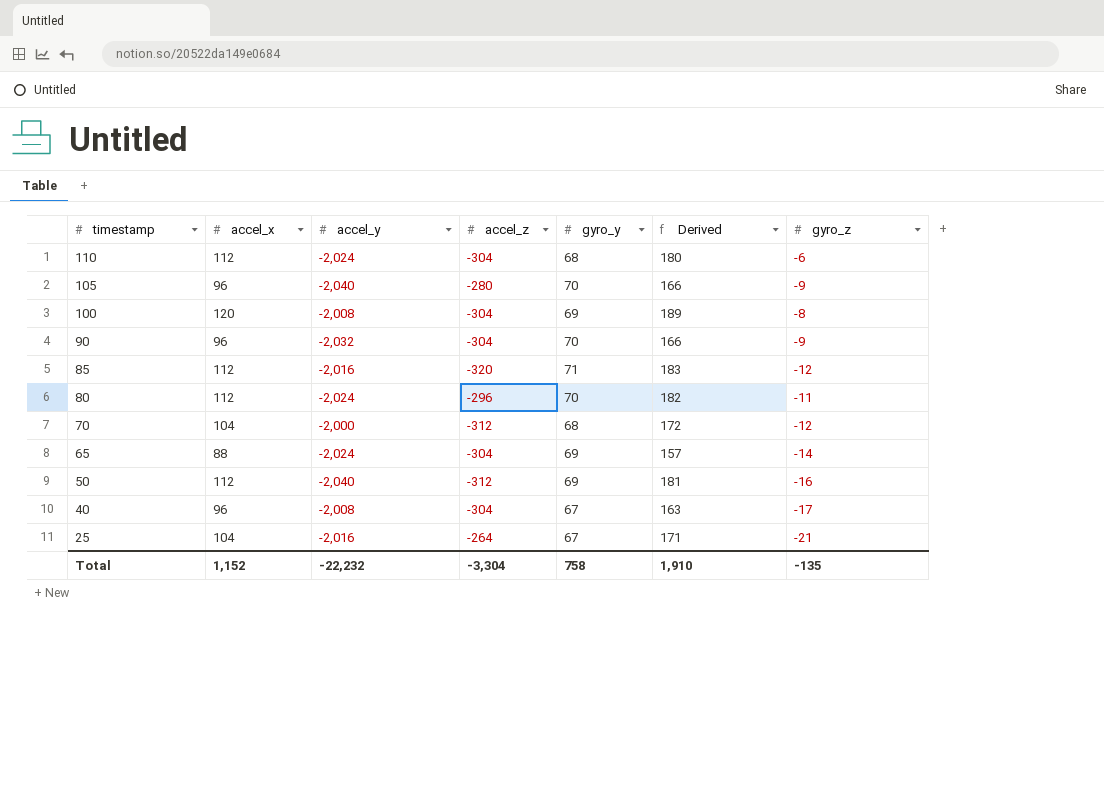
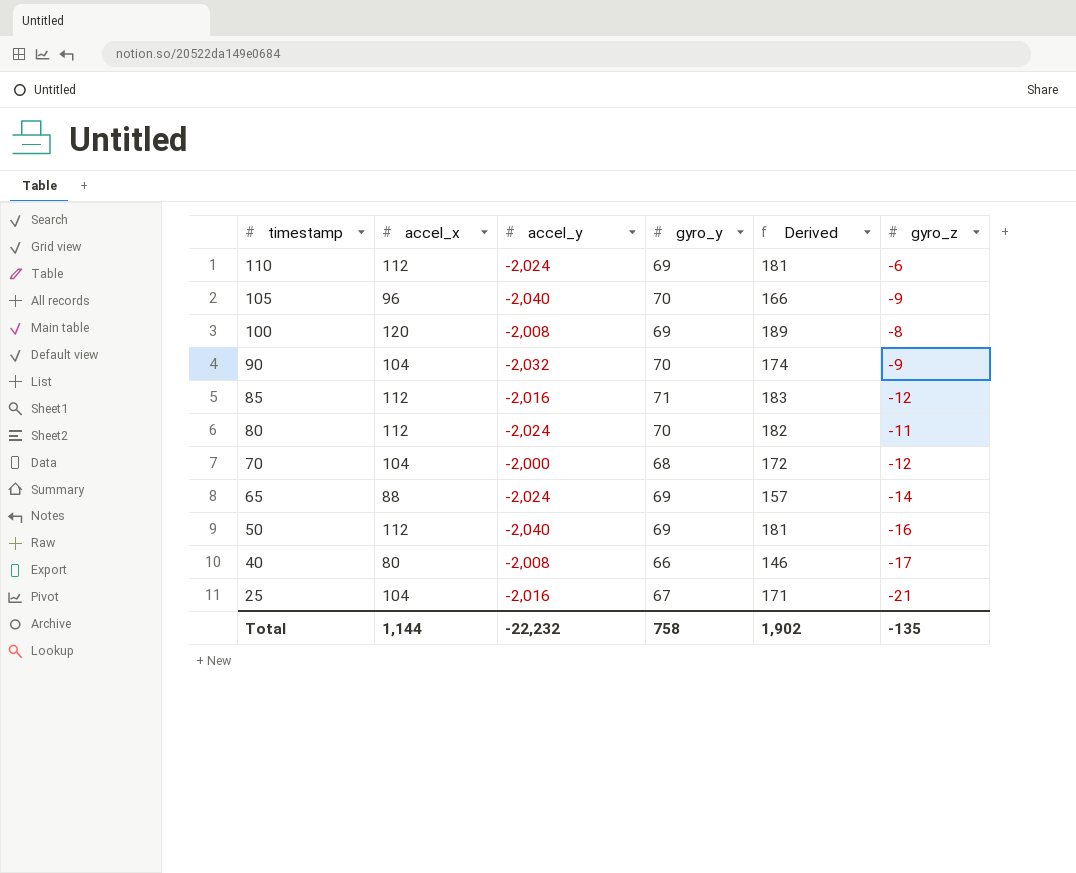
column accel_z | position: 4 -> none
110 | gyro_y: 68 -> 69
110 | Derived: 180 -> 181
90 | accel_x: 96 -> 104
90 | Derived: 166 -> 174
40 | accel_x: 96 -> 80
40 | gyro_y: 67 -> 66
40 | Derived: 163 -> 146
Total | accel_x: 1,152 -> 1,144
Total | Derived: 1,910 -> 1,902

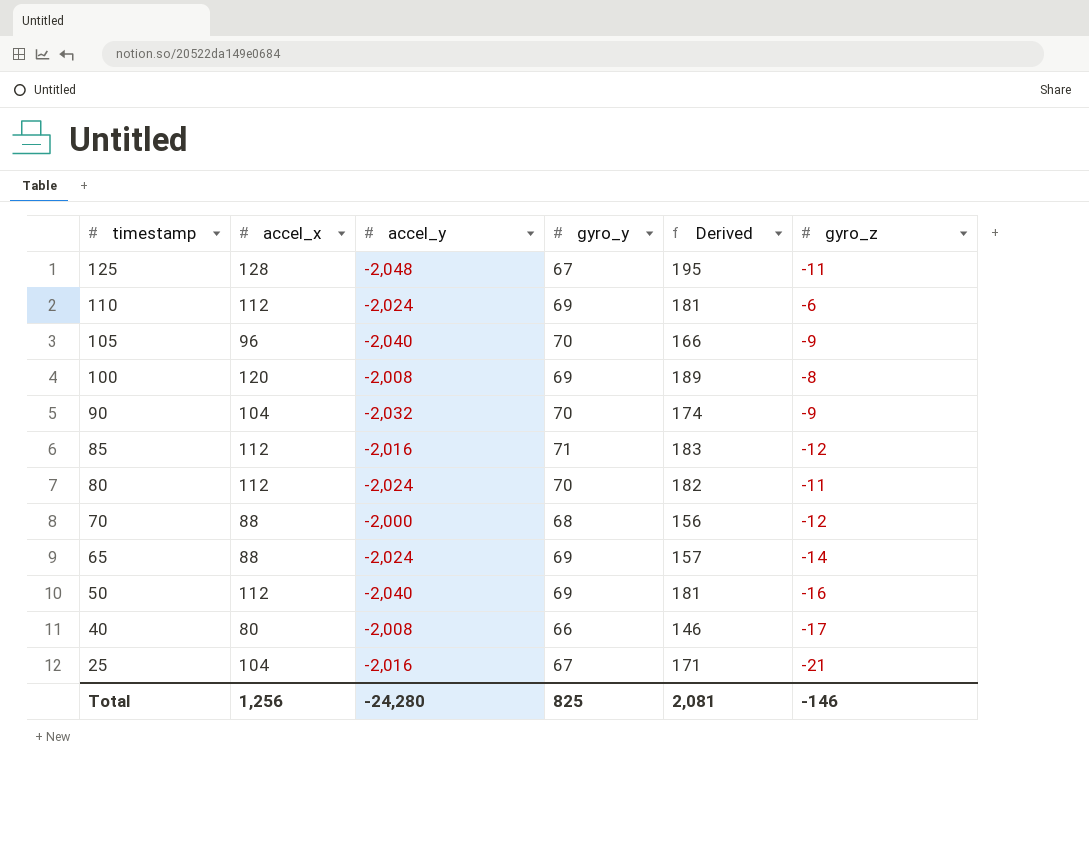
row 125: none -> 128 | -2,048 | 67 | 195 | -11
70 | accel_x: 104 -> 88
70 | Derived: 172 -> 156
Total | accel_x: 1,144 -> 1,256
Total | accel_y: -22,232 -> -24,280
Total | gyro_y: 758 -> 825
Total | Derived: 1,902 -> 2,081
Total | gyro_z: -135 -> -146

